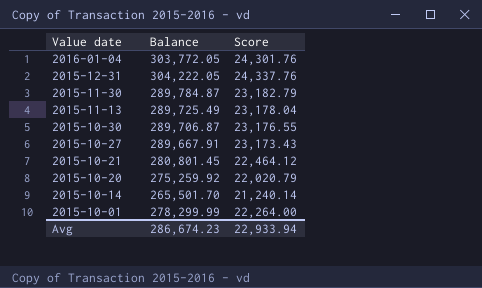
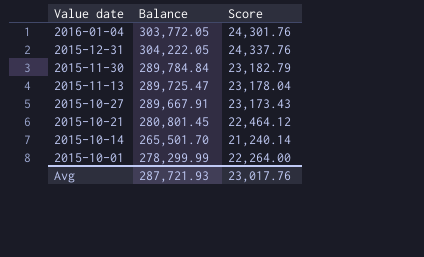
row 2015-10-30: 289,706.87 | 23,176.55 -> none
row 2015-10-20: 275,259.92 | 22,020.79 -> none
2015-11-30 | Balance: 289,784.87 -> 289,784.84
2015-11-13 | Balance: 289,725.49 -> 289,725.47
Avg | Balance: 286,674.23 -> 287,721.93
Avg | Score: 22,933.94 -> 23,017.76

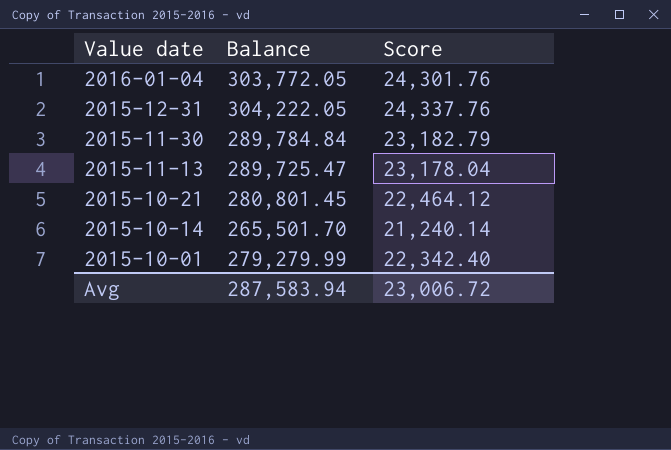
row 2015-10-27: 289,667.91 | 23,173.43 -> none
2015-10-01 | Balance: 278,299.99 -> 279,279.99
2015-10-01 | Score: 22,264.00 -> 22,342.40
Avg | Balance: 287,721.93 -> 287,583.94
Avg | Score: 23,017.76 -> 23,006.72

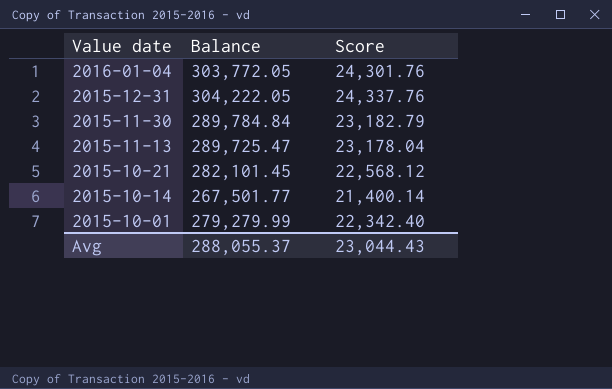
2015-10-21 | Balance: 280,801.45 -> 282,101.45
2015-10-21 | Score: 22,464.12 -> 22,568.12
2015-10-14 | Balance: 265,501.70 -> 267,501.77
2015-10-14 | Score: 21,240.14 -> 21,400.14
Avg | Balance: 287,583.94 -> 288,055.37
Avg | Score: 23,006.72 -> 23,044.43

